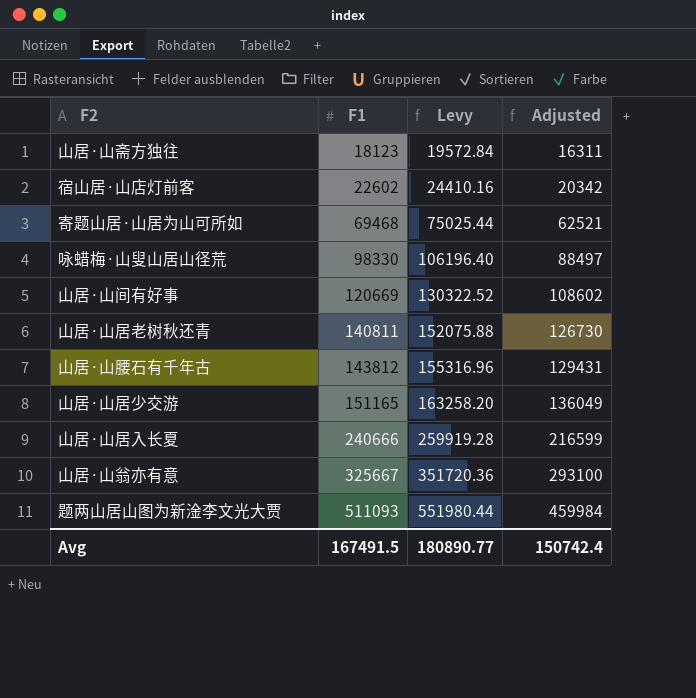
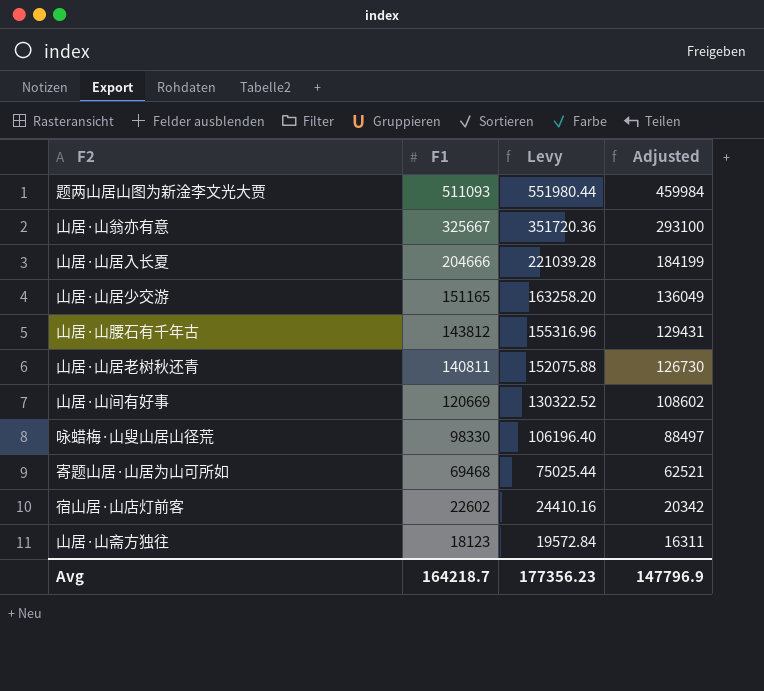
row order: F1 ascending -> F1 descending
山居·山居入长夏 | F1: 240666 -> 204666
山居·山居入长夏 | Levy: 259919.28 -> 221039.28
山居·山居入长夏 | Adjusted: 216599 -> 184199
Avg | F1: 167491.5 -> 164218.7
Avg | Levy: 180890.77 -> 177356.23
Avg | Adjusted: 150742.4 -> 147796.9

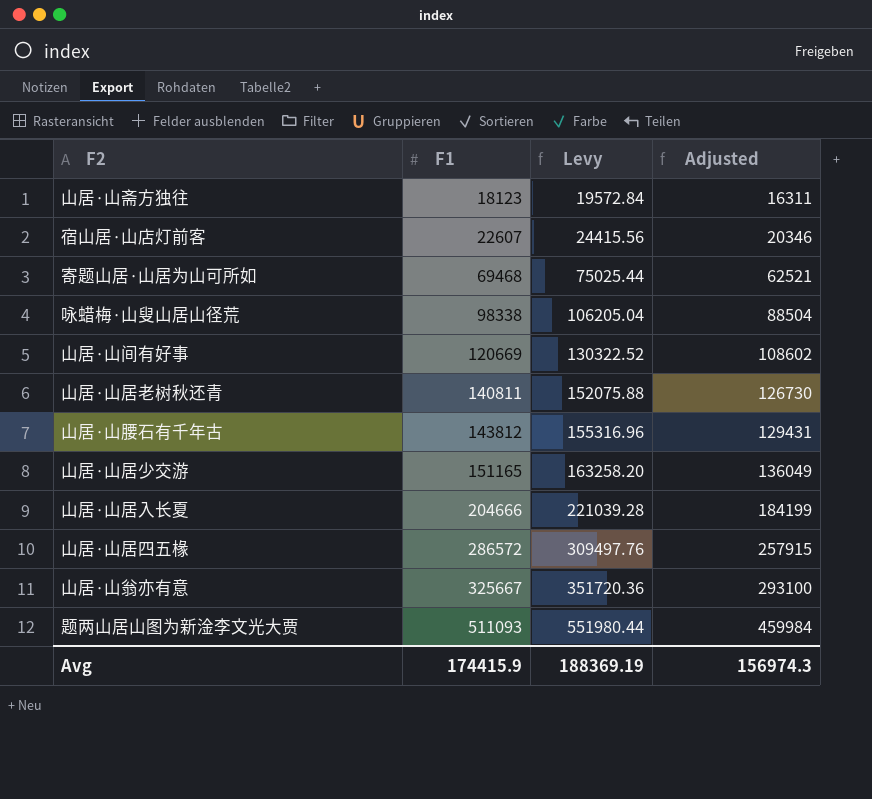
row order: F1 descending -> F1 ascending
宿山居·山店灯前客 | F1: 22602 -> 22607
宿山居·山店灯前客 | Levy: 24410.16 -> 24415.56
宿山居·山店灯前客 | Adjusted: 20342 -> 20346
咏蜡梅·山叟山居山径荒 | F1: 98330 -> 98338
咏蜡梅·山叟山居山径荒 | Levy: 106196.40 -> 106205.04
咏蜡梅·山叟山居山径荒 | Adjusted: 88497 -> 88504
row 山居·山居四五椽: none -> 286572 | 309497.76 | 257915
Avg | F1: 164218.7 -> 174415.9
Avg | Levy: 177356.23 -> 188369.19
Avg | Adjusted: 147796.9 -> 156974.3

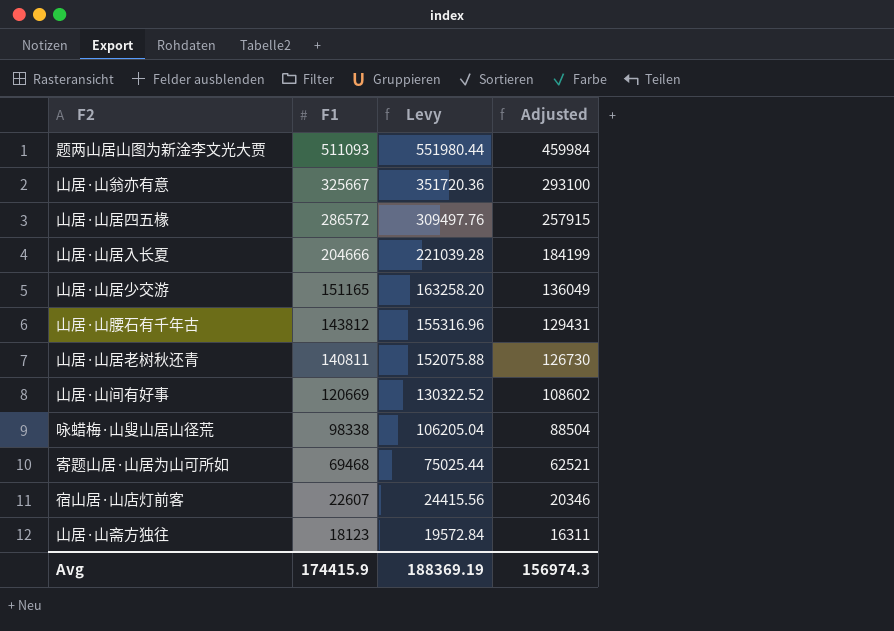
row order: F1 ascending -> F1 descending

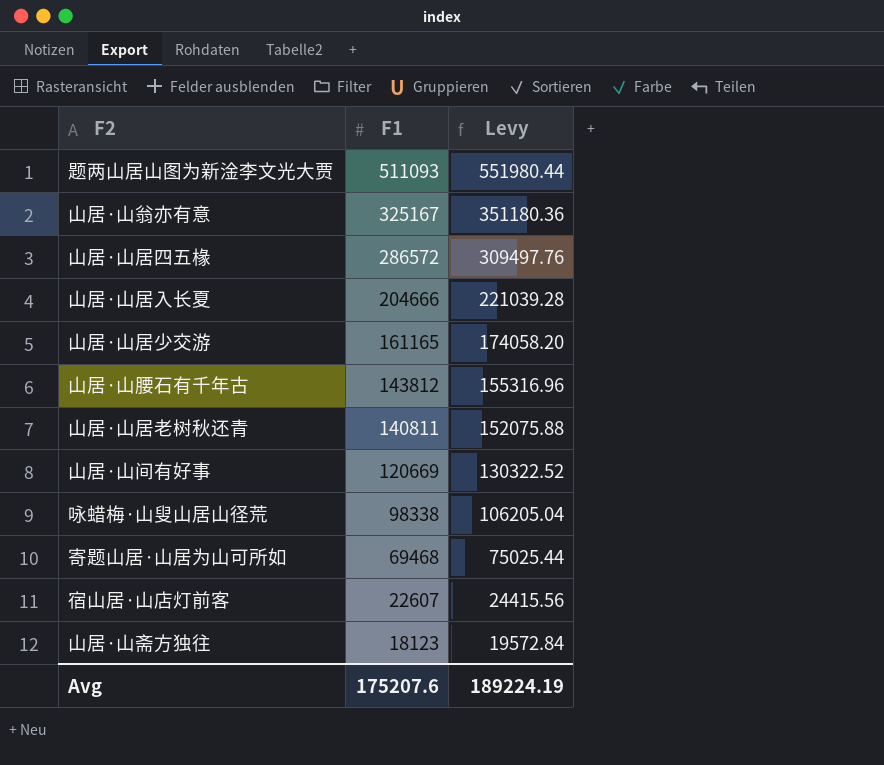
column Adjusted | formula: [F1] * 0.9 -> none
山居·山翁亦有意 | F1: 325667 -> 325167
山居·山翁亦有意 | Levy: 351720.36 -> 351180.36
山居·山居少交游 | F1: 151165 -> 161165
山居·山居少交游 | Levy: 163258.20 -> 174058.20
Avg | F1: 174415.9 -> 175207.6
Avg | Levy: 188369.19 -> 189224.19

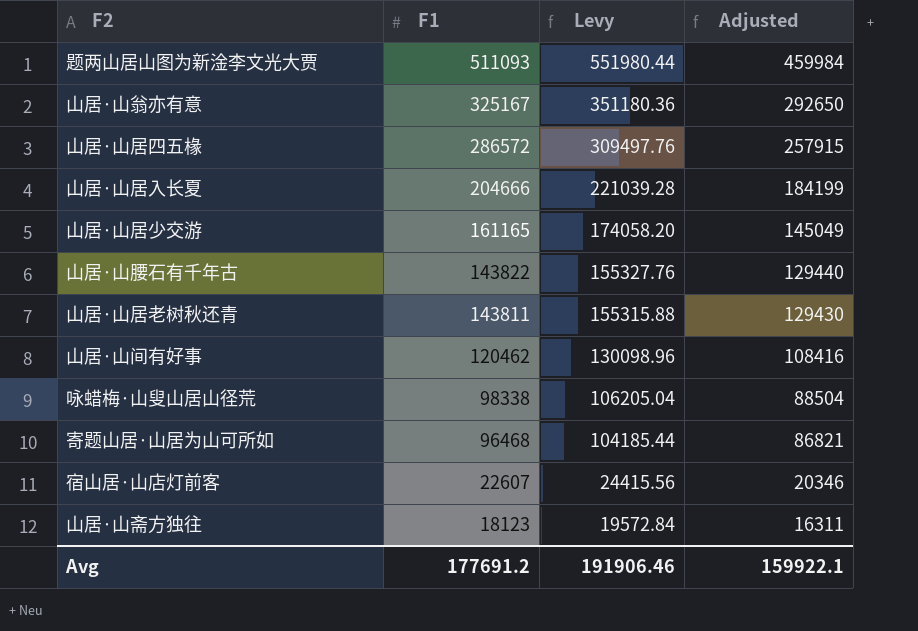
column Adjusted | formula: none -> [F1] * 0.9
山居·山腰石有千年古 | F1: 143812 -> 143822
山居·山腰石有千年古 | Levy: 155316.96 -> 155327.76
山居·山居老树秋还青 | F1: 140811 -> 143811
山居·山居老树秋还青 | Levy: 152075.88 -> 155315.88
山居·山间有好事 | F1: 120669 -> 120462
山居·山间有好事 | Levy: 130322.52 -> 130098.96
寄题山居·山居为山可所如 | F1: 69468 -> 96468
寄题山居·山居为山可所如 | Levy: 75025.44 -> 104185.44
Avg | F1: 175207.6 -> 177691.2
Avg | Levy: 189224.19 -> 191906.46

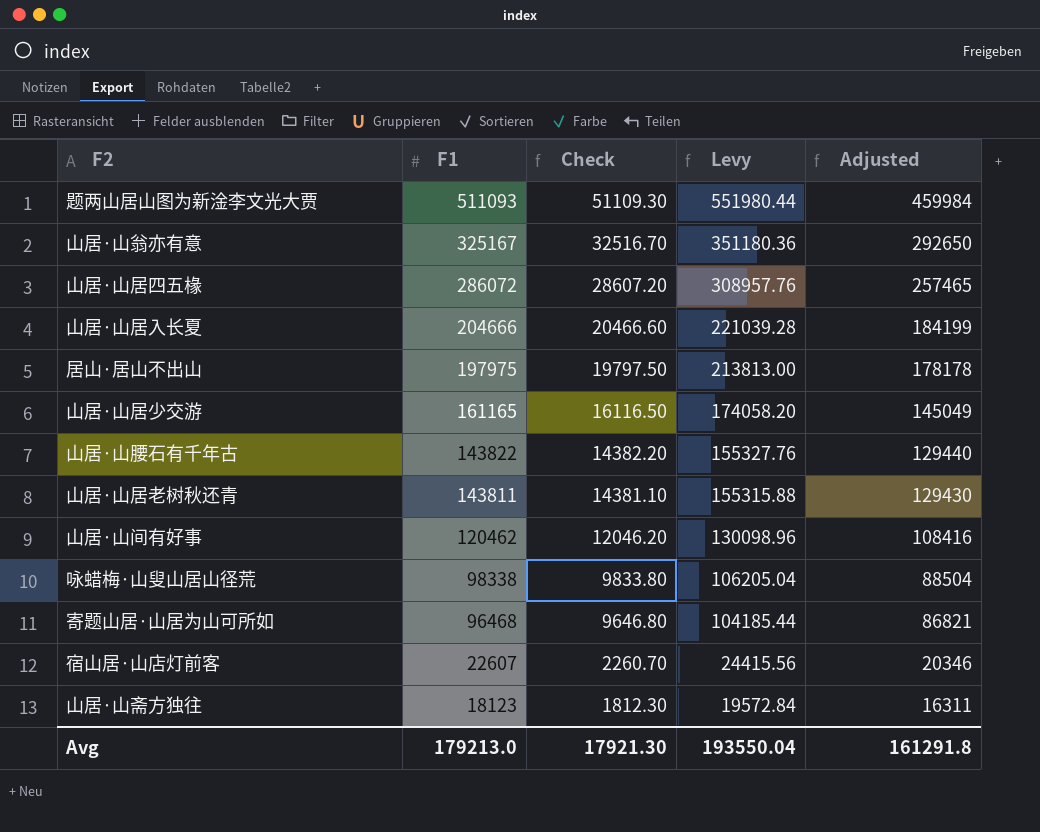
column Check | formula: none -> [F1] * 0.1
山居·山居四五椽 | F1: 286572 -> 286072
山居·山居四五椽 | Levy: 309497.76 -> 308957.76
山居·山居四五椽 | Adjusted: 257915 -> 257465
row 居山·居山不出山: none -> 197975 | 19797.50 | 213813.00 | 178178
Avg | F1: 177691.2 -> 179213.0
Avg | Levy: 191906.46 -> 193550.04
Avg | Adjusted: 159922.1 -> 161291.8

